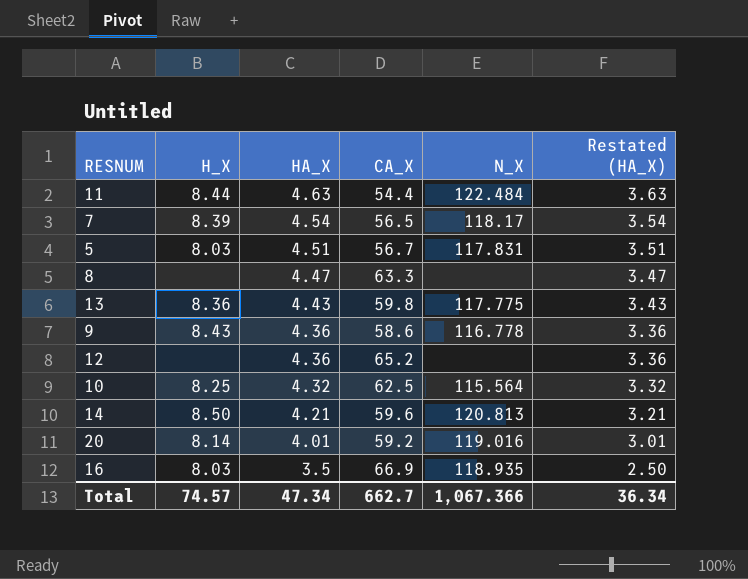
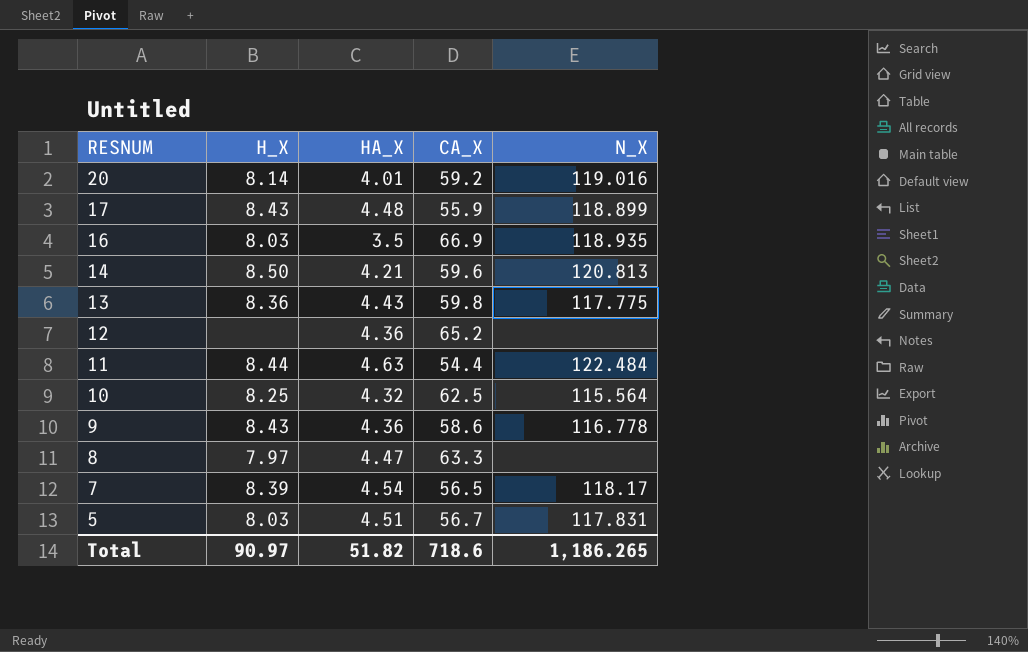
row order: HA_X descending -> RESNUM descending
column Restated (HA_X) | formula: [HA_X] - 1 -> none
row 17: none -> 8.43 | 4.48 | 55.9 | 118.899
8 | H_X: none -> 7.97
Total | H_X: 74.57 -> 90.97
Total | HA_X: 47.34 -> 51.82
Total | CA_X: 662.7 -> 718.6
Total | N_X: 1,067.366 -> 1,186.265

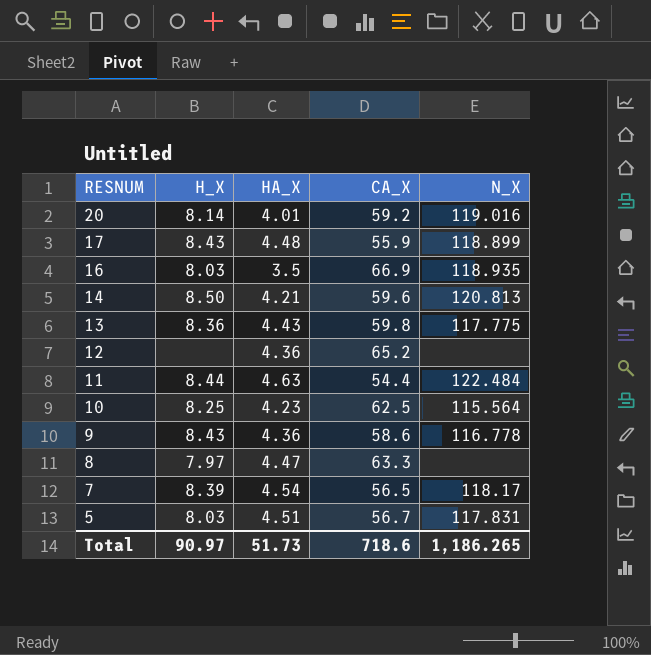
10 | HA_X: 4.32 -> 4.23
Total | HA_X: 51.82 -> 51.73

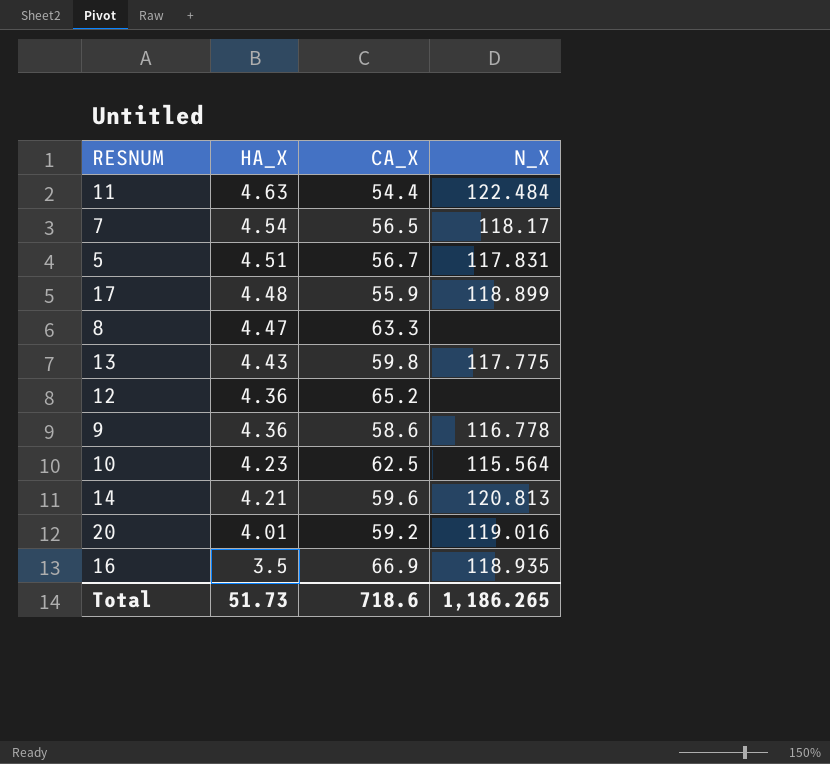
row order: RESNUM descending -> HA_X descending
column H_X | position: 2 -> none

